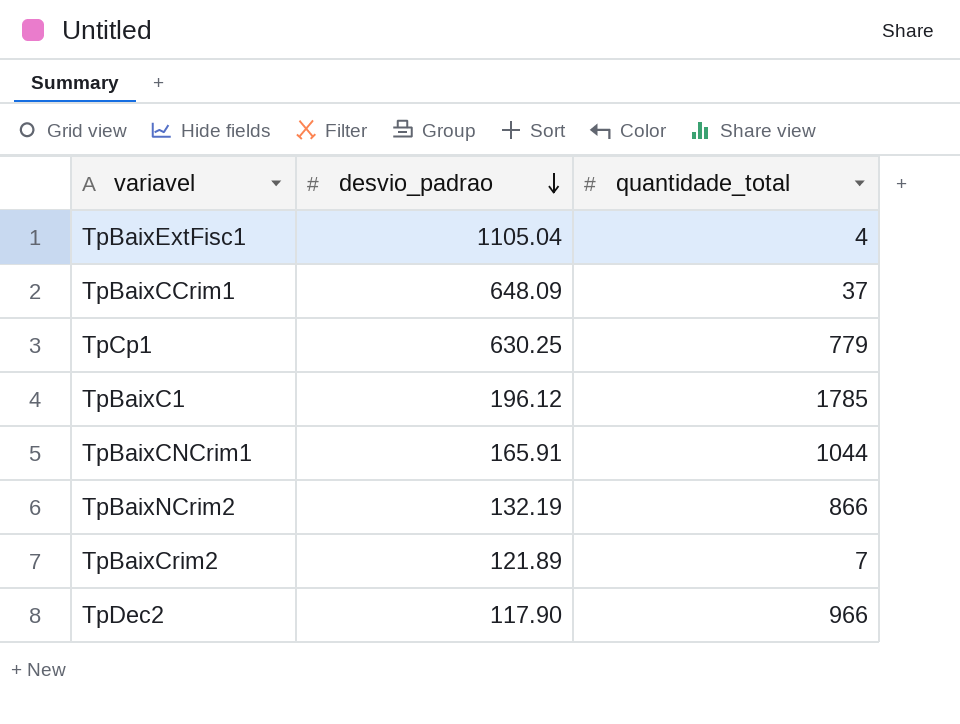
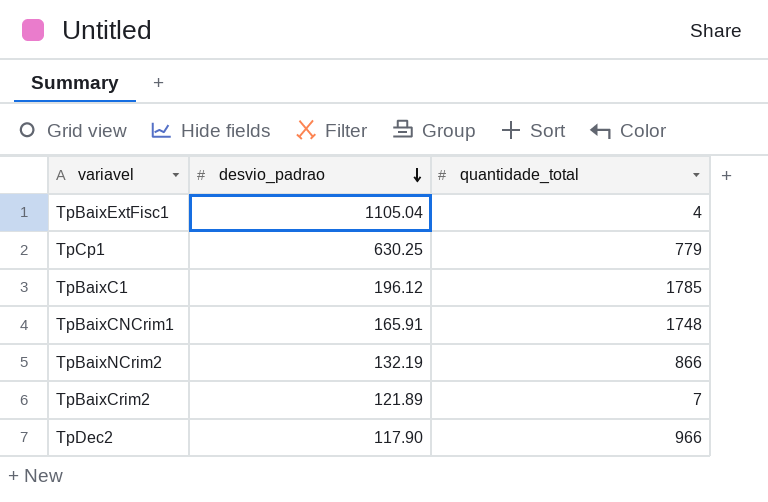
row TpBaixCCrim1: 648.09 | 37 -> none
TpBaixCNCrim1 | quantidade_total: 1044 -> 1748

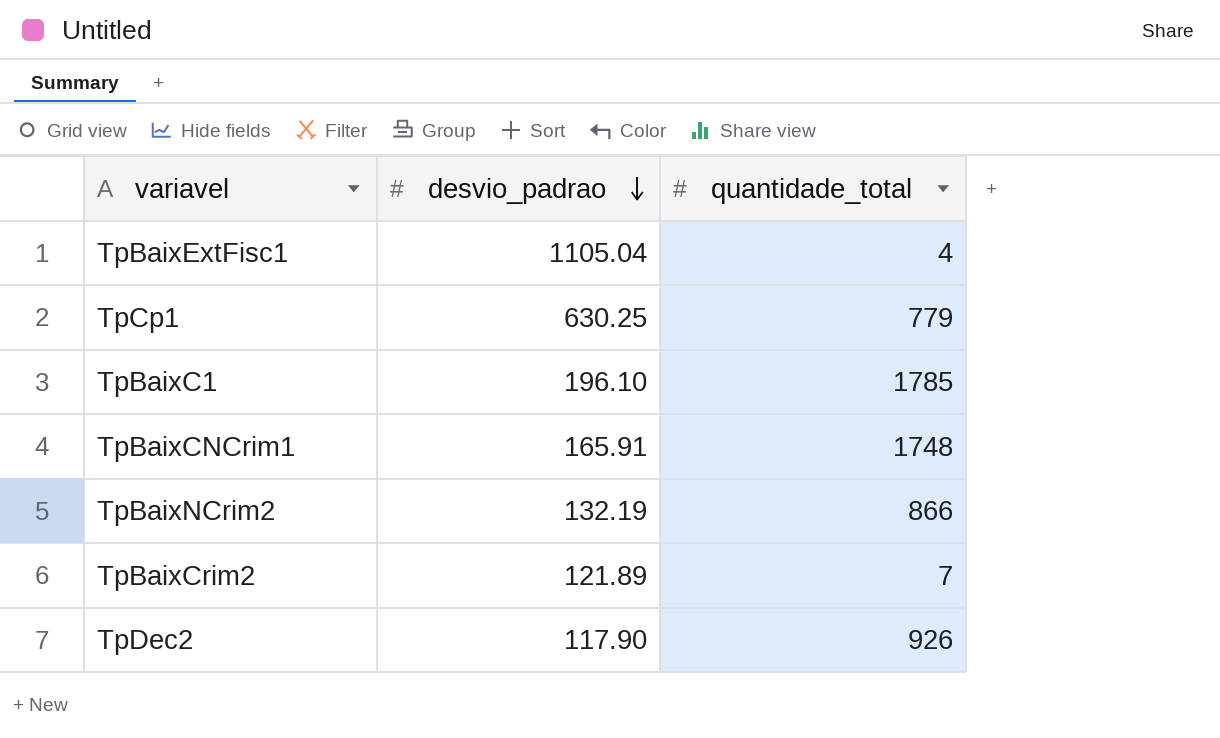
TpBaixC1 | desvio_padrao: 196.12 -> 196.10
TpDec2 | quantidade_total: 966 -> 926

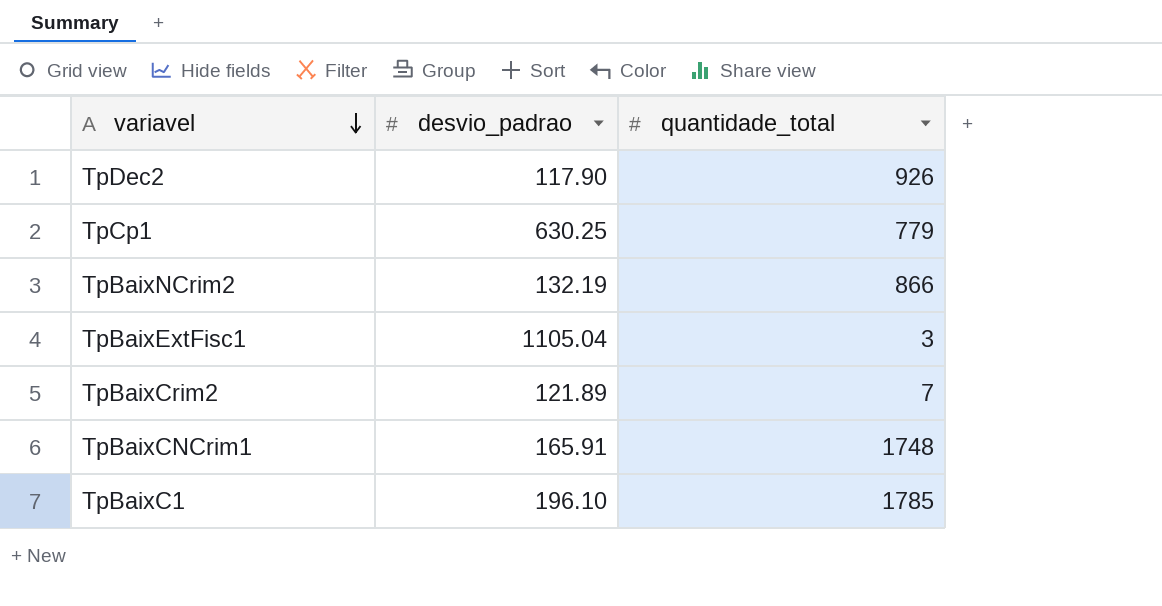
row order: desvio_padrao descending -> variavel descending
TpBaixExtFisc1 | quantidade_total: 4 -> 3

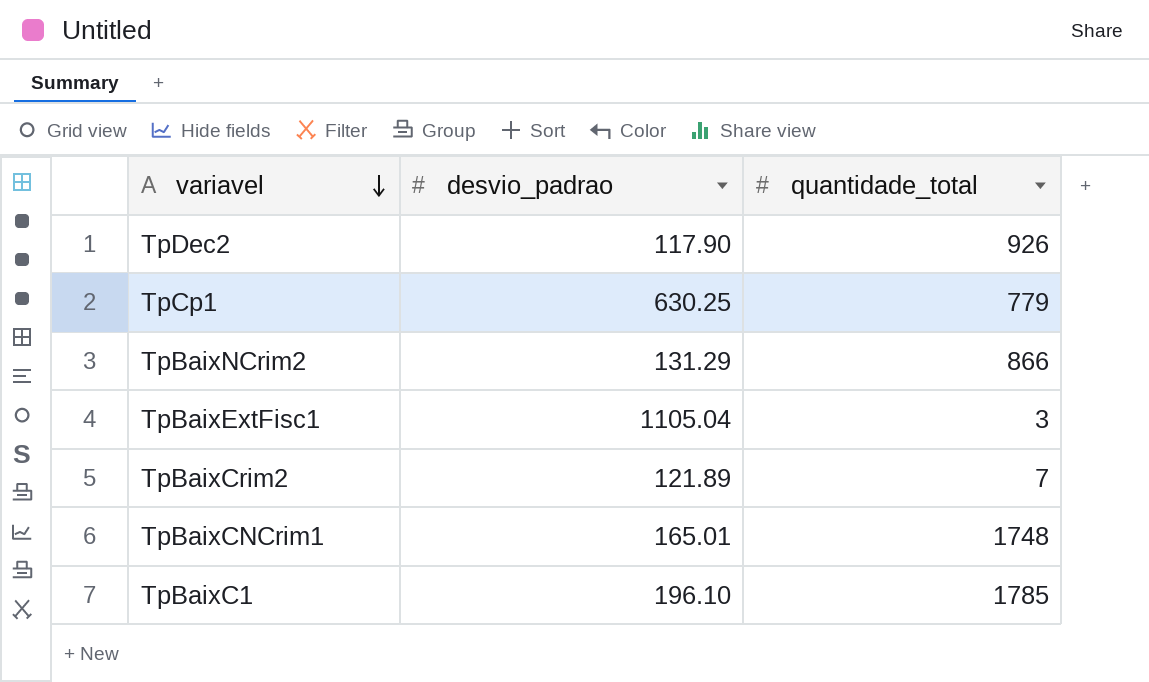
TpBaixNCrim2 | desvio_padrao: 132.19 -> 131.29
TpBaixCNCrim1 | desvio_padrao: 165.91 -> 165.01

